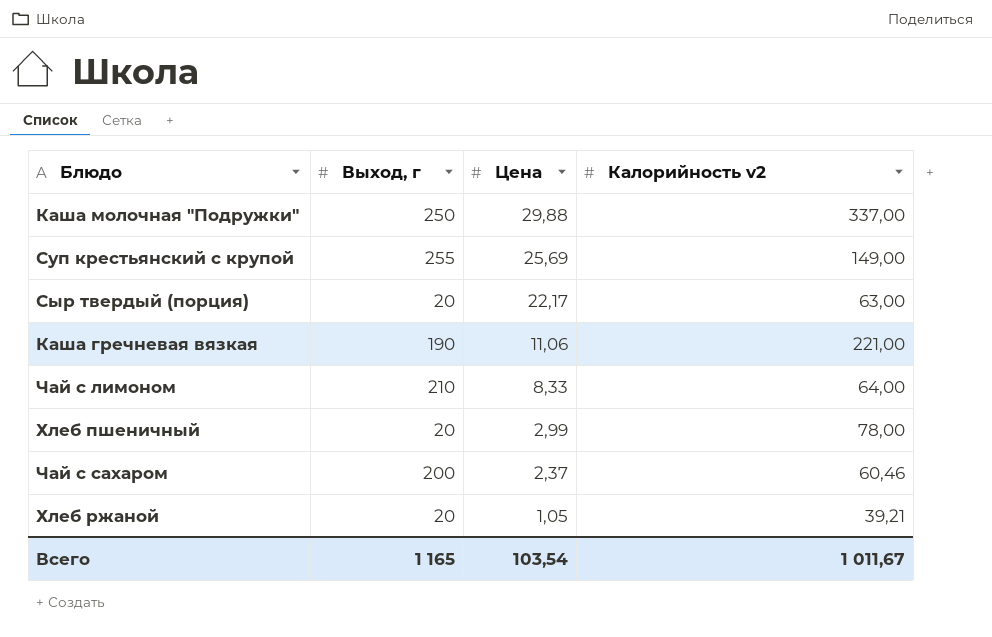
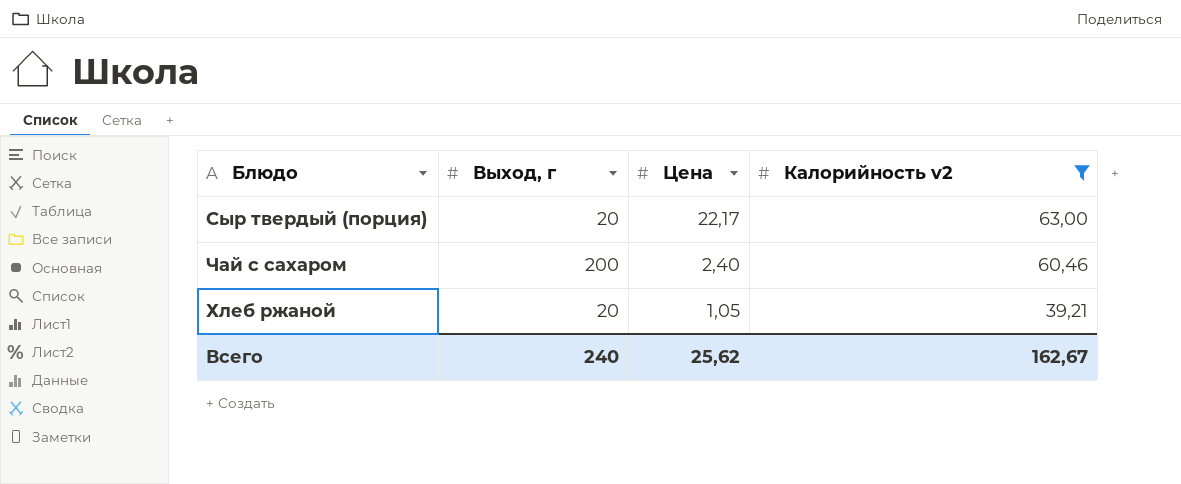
filter: none -> Калорийность v2 <= 63,00
Чай с сахаром | Цена: 2,37 -> 2,40
Всего | Выход, г: 1 165 -> 240
Всего | Цена: 103,54 -> 25,62
Всего | Калорийность v2: 1 011,67 -> 162,67

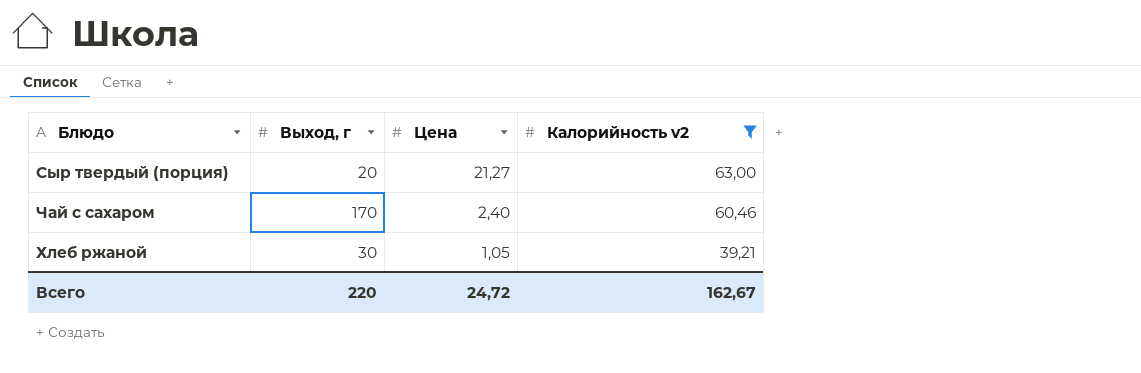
Сыр твердый (порция) | Цена: 22,17 -> 21,27
Чай с сахаром | Выход, г: 200 -> 170
Хлеб ржаной | Выход, г: 20 -> 30
Всего | Выход, г: 240 -> 220
Всего | Цена: 25,62 -> 24,72

